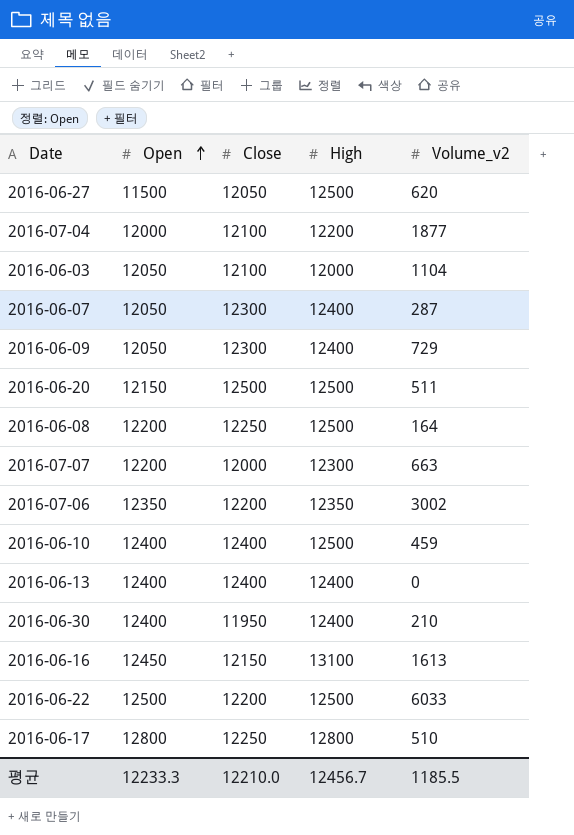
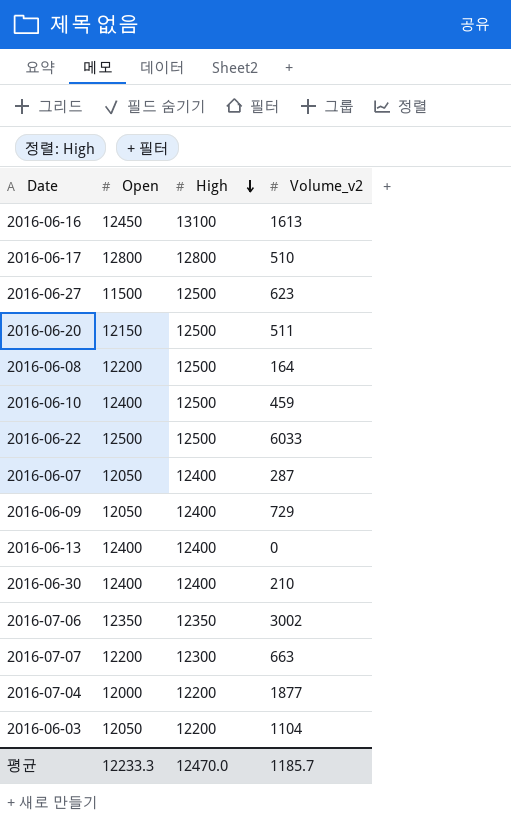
row order: Open ascending -> High descending
column Close | position: 3 -> none
2016-06-27 | Volume_v2: 620 -> 623
2016-06-03 | High: 12000 -> 12200
평균 | High: 12456.7 -> 12470.0
평균 | Volume_v2: 1185.5 -> 1185.7

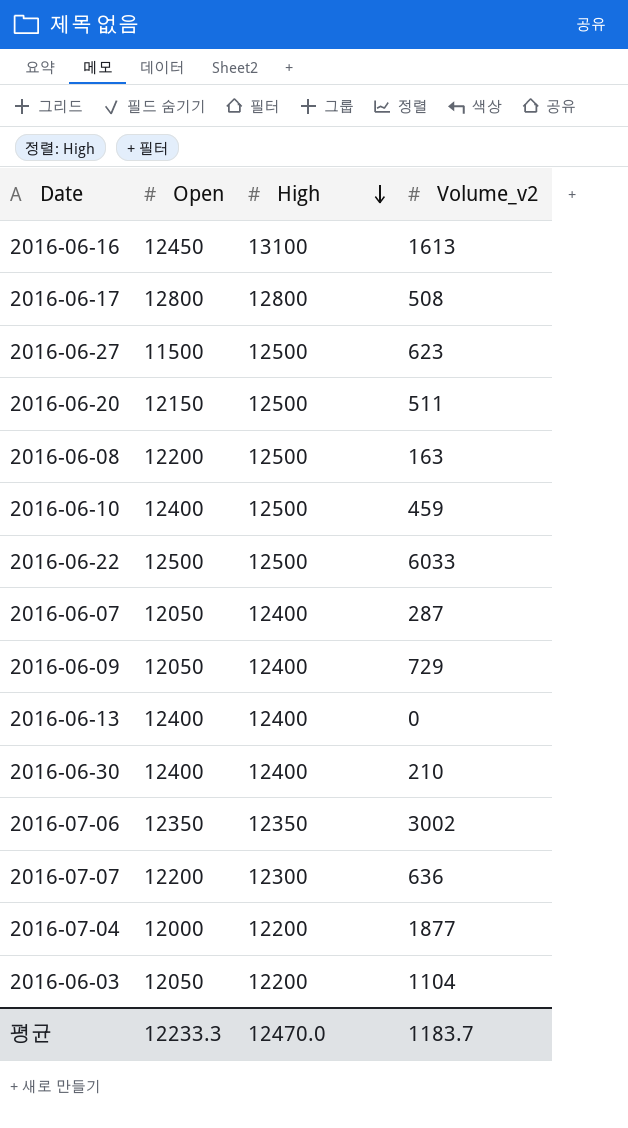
2016-06-17 | Volume_v2: 510 -> 508
2016-06-08 | Volume_v2: 164 -> 163
2016-07-07 | Volume_v2: 663 -> 636
평균 | Volume_v2: 1185.7 -> 1183.7

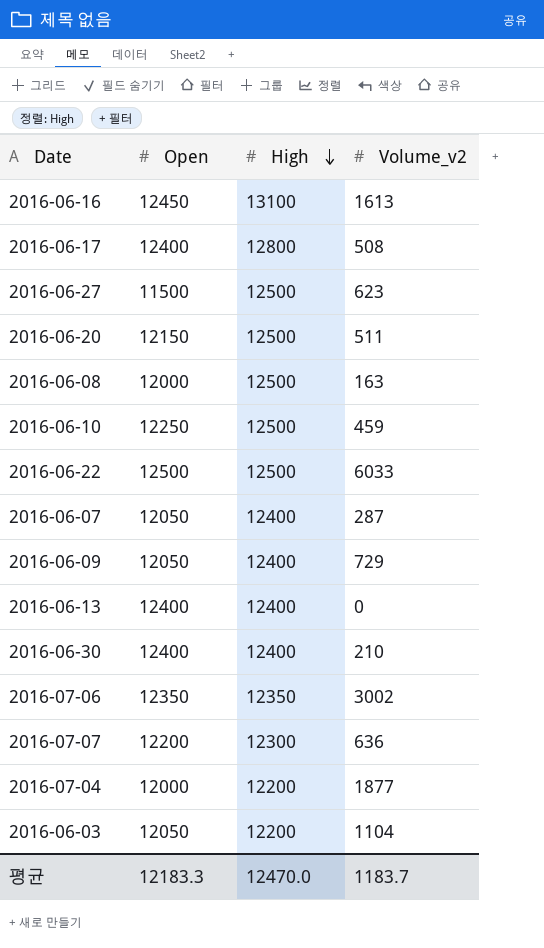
2016-06-17 | Open: 12800 -> 12400
2016-06-08 | Open: 12200 -> 12000
2016-06-10 | Open: 12400 -> 12250
평균 | Open: 12233.3 -> 12183.3

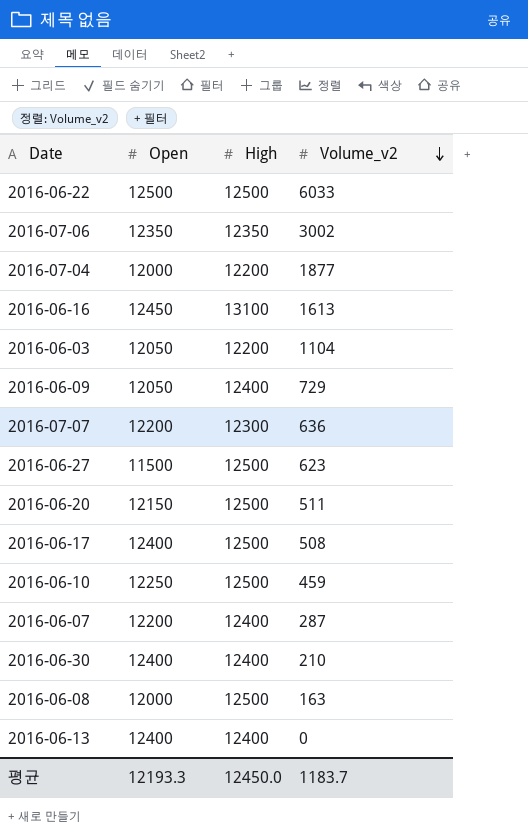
row order: High descending -> Volume_v2 descending
2016-06-17 | High: 12800 -> 12500
2016-06-07 | Open: 12050 -> 12200
평균 | Open: 12183.3 -> 12193.3
평균 | High: 12470.0 -> 12450.0

